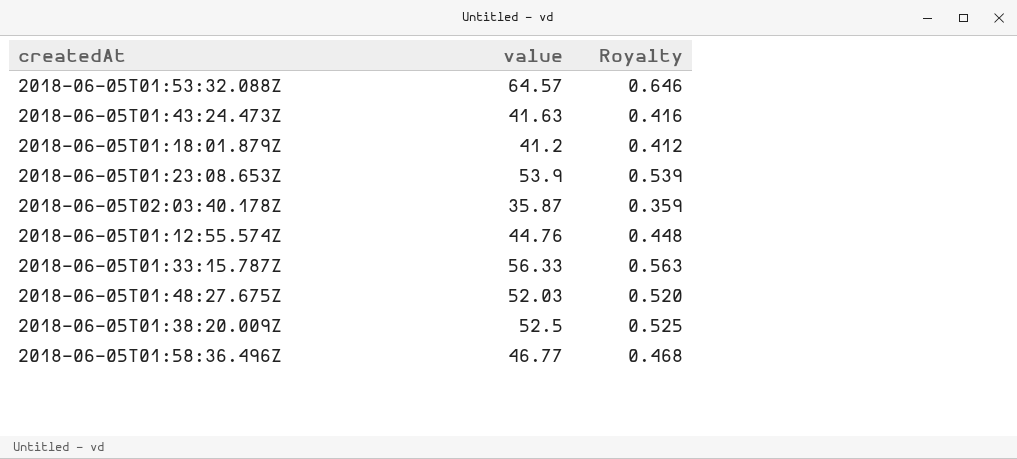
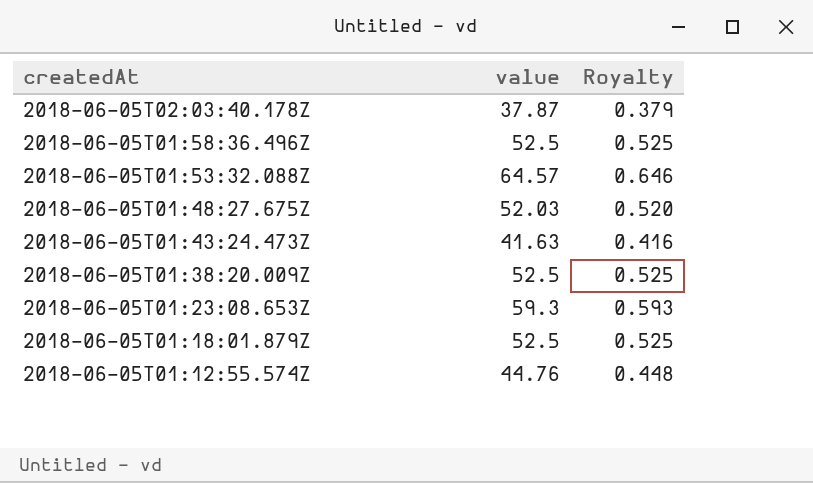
row order: none -> createdAt descending
row 2018-06-05T01:33:15.787Z: 56.33 | 0.563 -> none
2018-06-05T02:03:40.178Z | value: 35.87 -> 37.87
2018-06-05T02:03:40.178Z | Royalty: 0.359 -> 0.379
2018-06-05T01:58:36.496Z | value: 46.77 -> 52.5
2018-06-05T01:58:36.496Z | Royalty: 0.468 -> 0.525
2018-06-05T01:23:08.653Z | value: 53.9 -> 59.3
2018-06-05T01:23:08.653Z | Royalty: 0.539 -> 0.593
2018-06-05T01:18:01.879Z | value: 41.2 -> 52.5
2018-06-05T01:18:01.879Z | Royalty: 0.412 -> 0.525

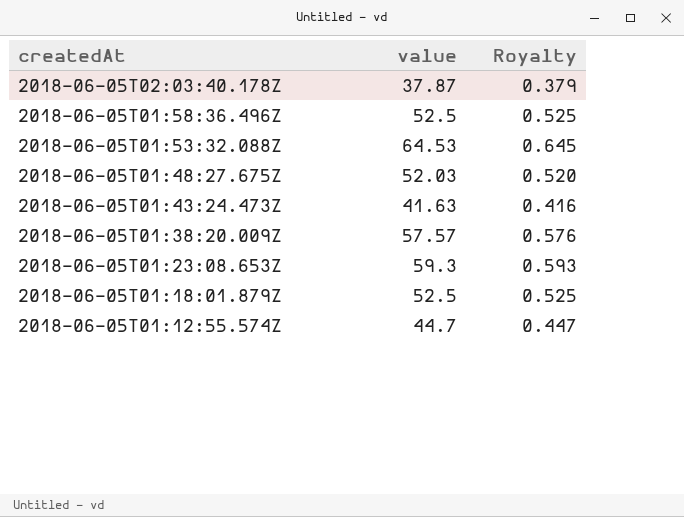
2018-06-05T01:53:32.088Z | value: 64.57 -> 64.53
2018-06-05T01:53:32.088Z | Royalty: 0.646 -> 0.645
2018-06-05T01:38:20.009Z | value: 52.5 -> 57.57
2018-06-05T01:38:20.009Z | Royalty: 0.525 -> 0.576
2018-06-05T01:12:55.574Z | value: 44.76 -> 44.7
2018-06-05T01:12:55.574Z | Royalty: 0.448 -> 0.447

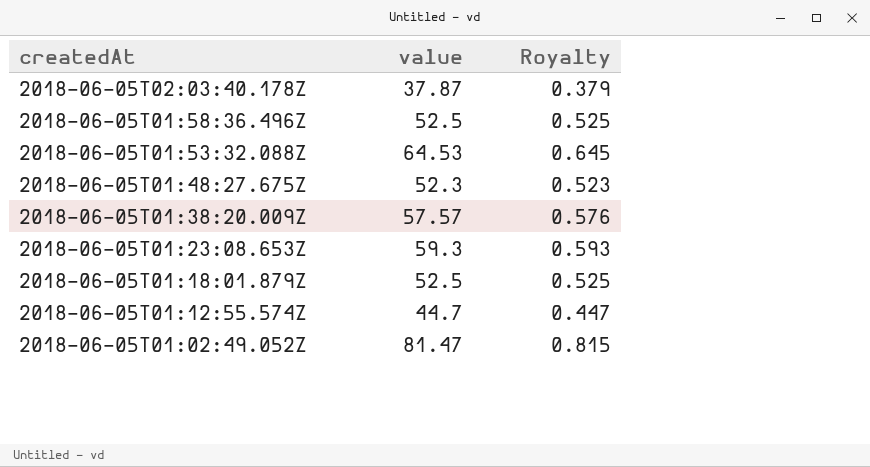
row 2018-06-05T01:43:24.473Z: 41.63 | 0.416 -> none
2018-06-05T01:48:27.675Z | value: 52.03 -> 52.3
2018-06-05T01:48:27.675Z | Royalty: 0.520 -> 0.523
row 2018-06-05T01:02:49.052Z: none -> 81.47 | 0.815

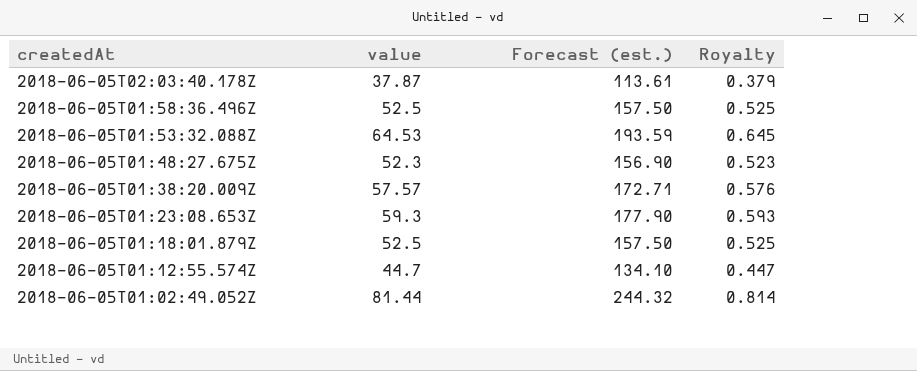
column Forecast (est.) | formula: none -> [value] * 3
2018-06-05T01:02:49.052Z | value: 81.47 -> 81.44
2018-06-05T01:02:49.052Z | Royalty: 0.815 -> 0.814

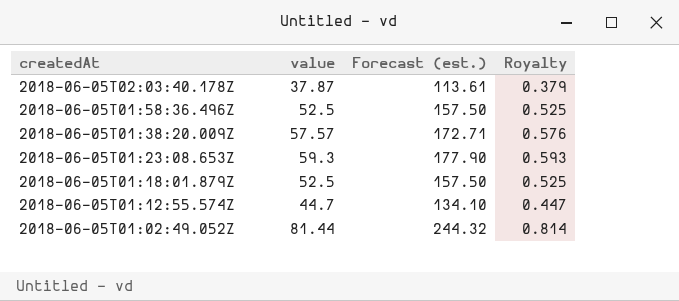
row 2018-06-05T01:53:32.088Z: 64.53 | 193.59 | 0.645 -> none
row 2018-06-05T01:48:27.675Z: 52.3 | 156.90 | 0.523 -> none

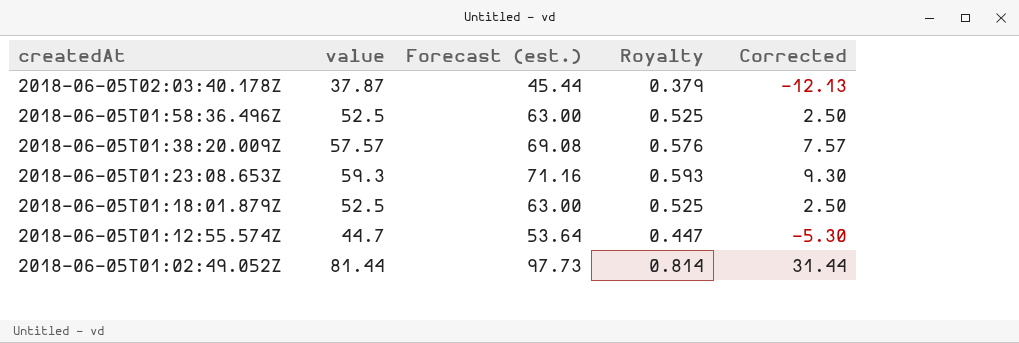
column Forecast (est.) | formula: [value] * 3 -> [value] * 1.2
column Corrected | formula: none -> [value] - 50

